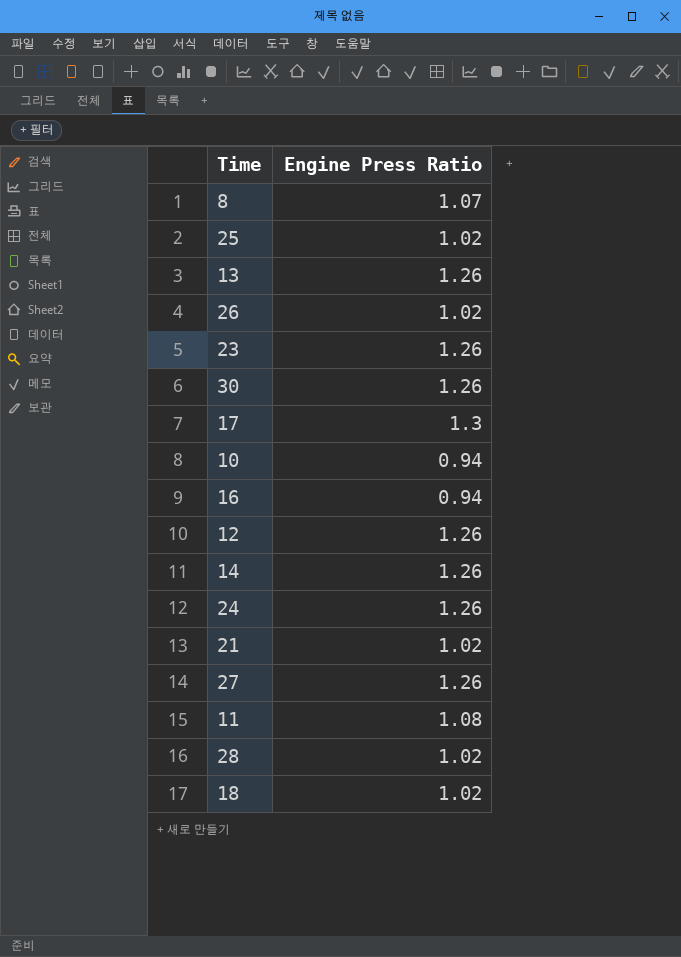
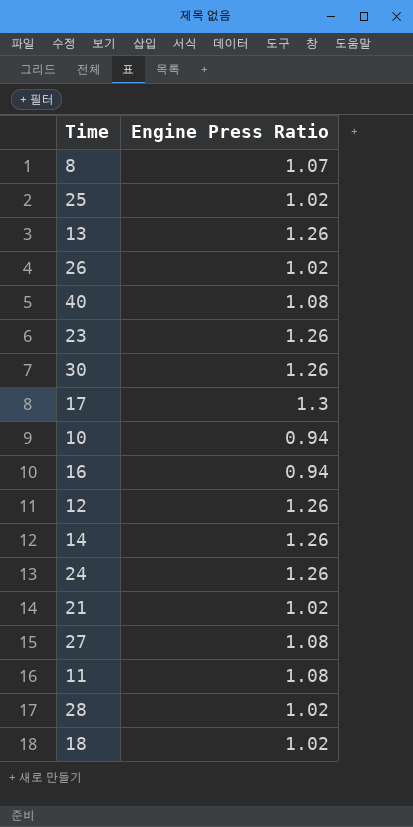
row 40: none -> 1.08
27 | Engine Press Ratio: 1.26 -> 1.08

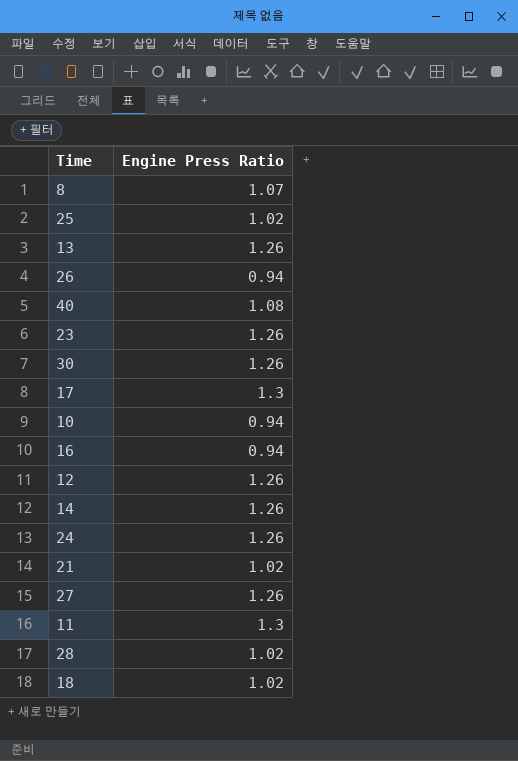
26 | Engine Press Ratio: 1.02 -> 0.94
27 | Engine Press Ratio: 1.08 -> 1.26
11 | Engine Press Ratio: 1.08 -> 1.3

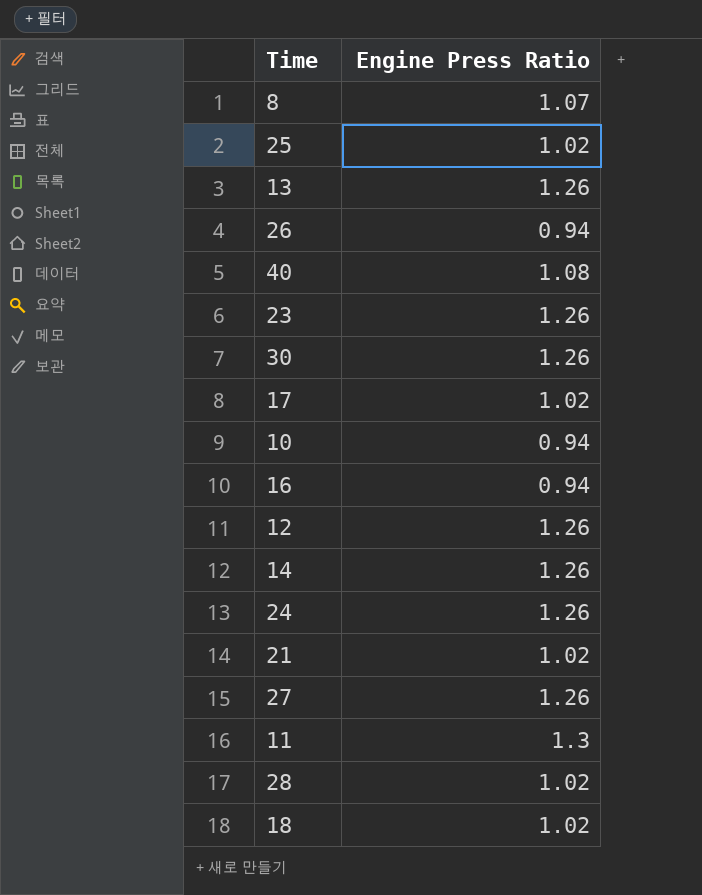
17 | Engine Press Ratio: 1.3 -> 1.02

